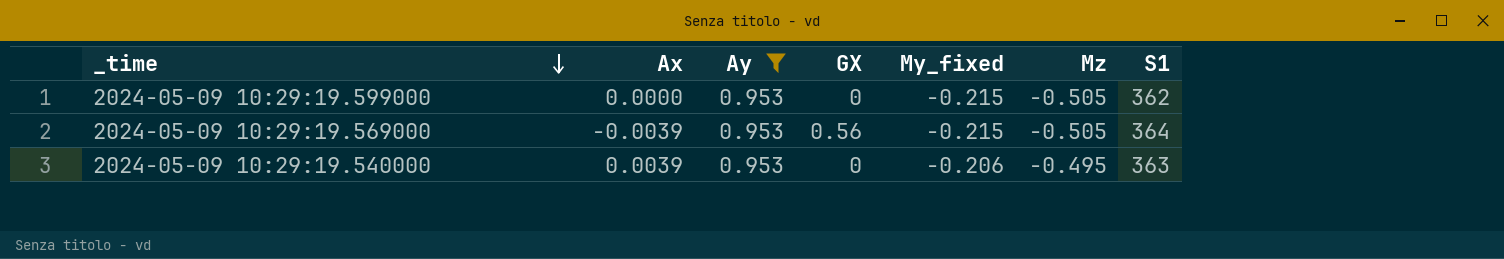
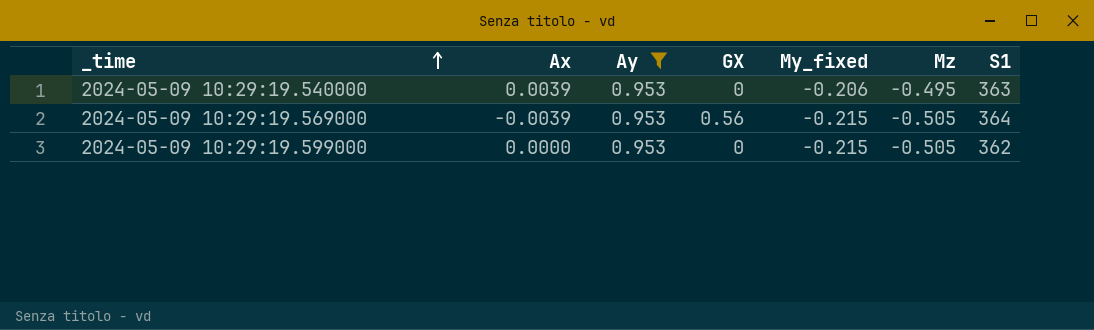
row order: _time descending -> _time ascending

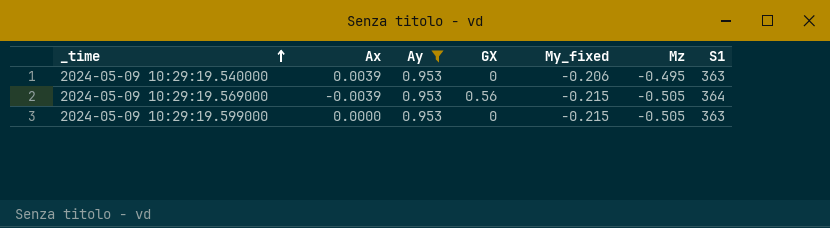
2024-05-09 10:29:19.599000 | S1: 362 -> 363

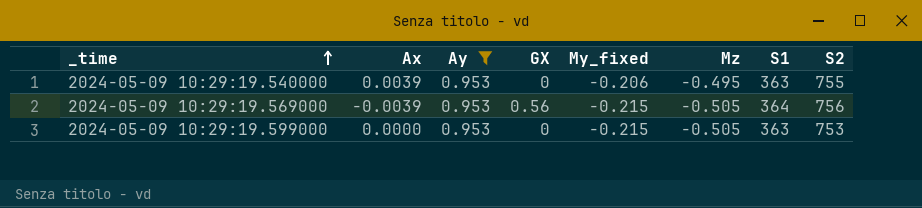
column S2 | position: none -> 8

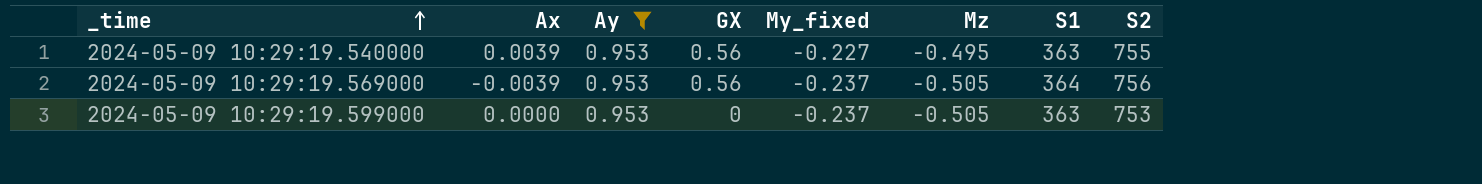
2024-05-09 10:29:19.540000 | GX: 0 -> 0.56
2024-05-09 10:29:19.540000 | My_fixed: -0.206 -> -0.227
2024-05-09 10:29:19.569000 | My_fixed: -0.215 -> -0.237
2024-05-09 10:29:19.599000 | My_fixed: -0.215 -> -0.237

